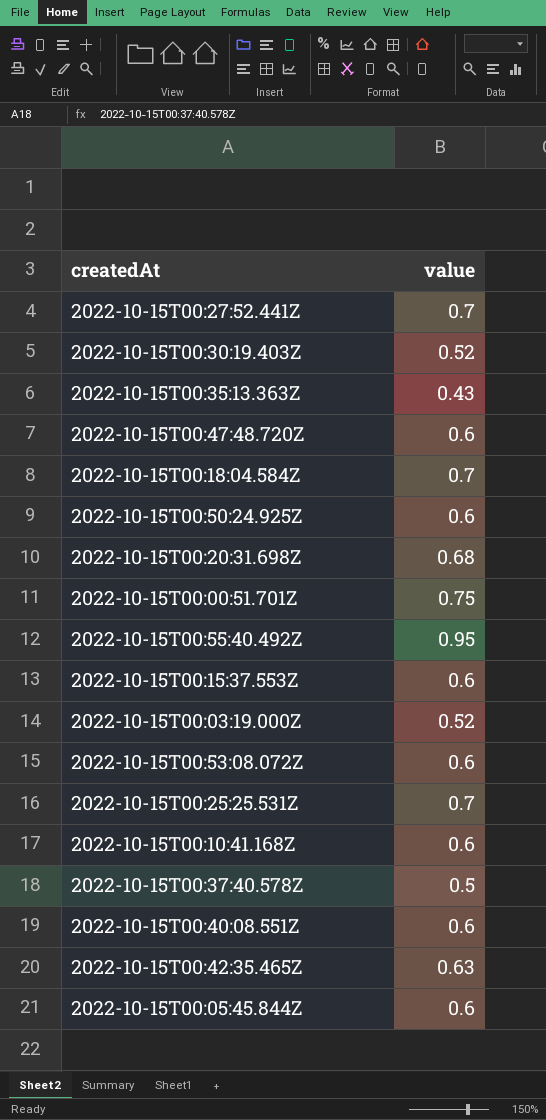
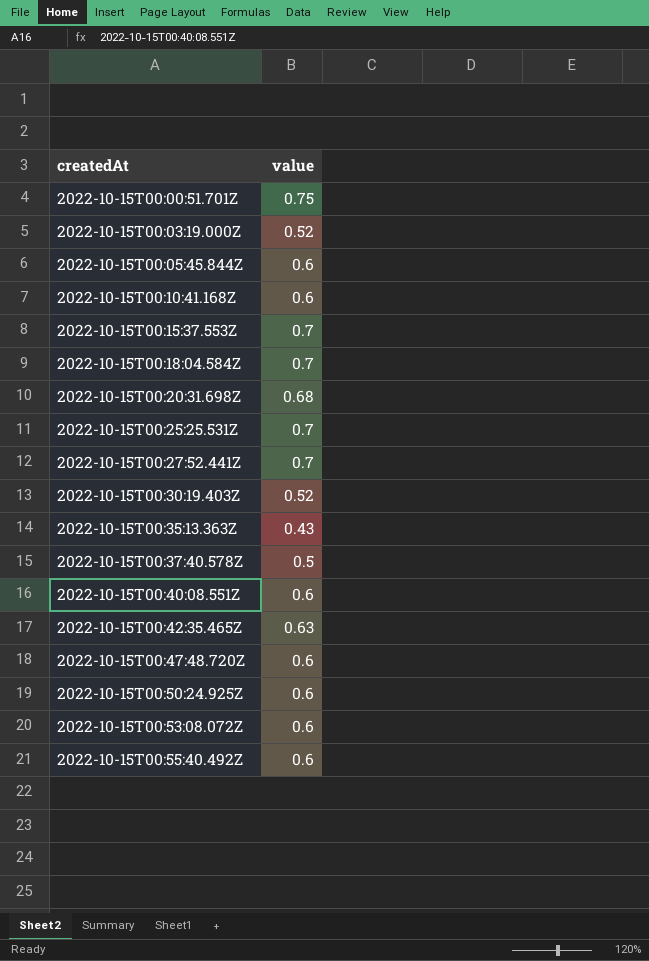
row order: none -> createdAt ascending
2022-10-15T00:15:37.553Z | value: 0.6 -> 0.7
2022-10-15T00:55:40.492Z | value: 0.95 -> 0.6

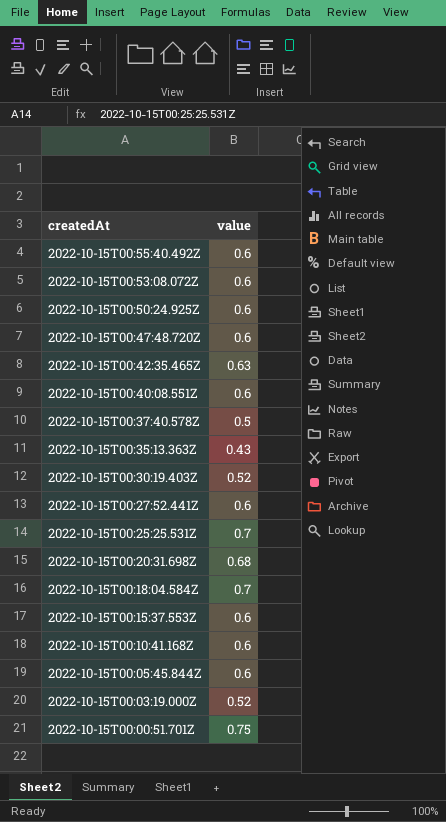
row order: createdAt ascending -> createdAt descending
2022-10-15T00:27:52.441Z | value: 0.7 -> 0.6
2022-10-15T00:15:37.553Z | value: 0.7 -> 0.6

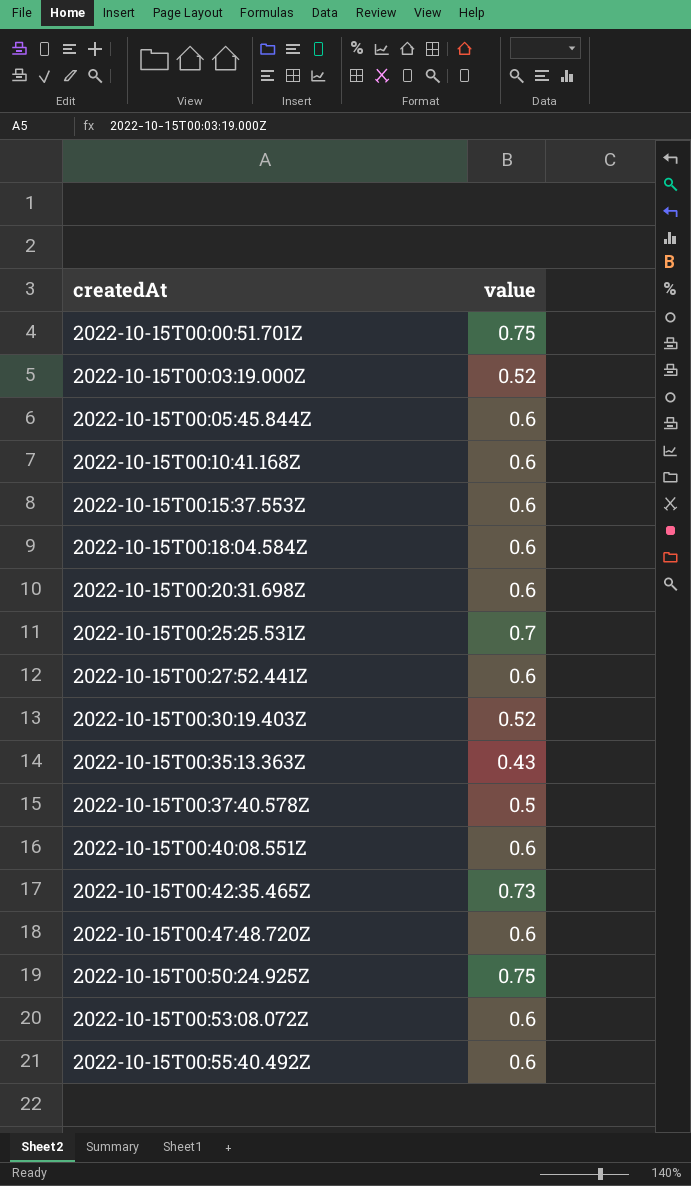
row order: createdAt descending -> createdAt ascending
2022-10-15T00:18:04.584Z | value: 0.7 -> 0.6
2022-10-15T00:20:31.698Z | value: 0.68 -> 0.6
2022-10-15T00:42:35.465Z | value: 0.63 -> 0.73
2022-10-15T00:50:24.925Z | value: 0.6 -> 0.75

